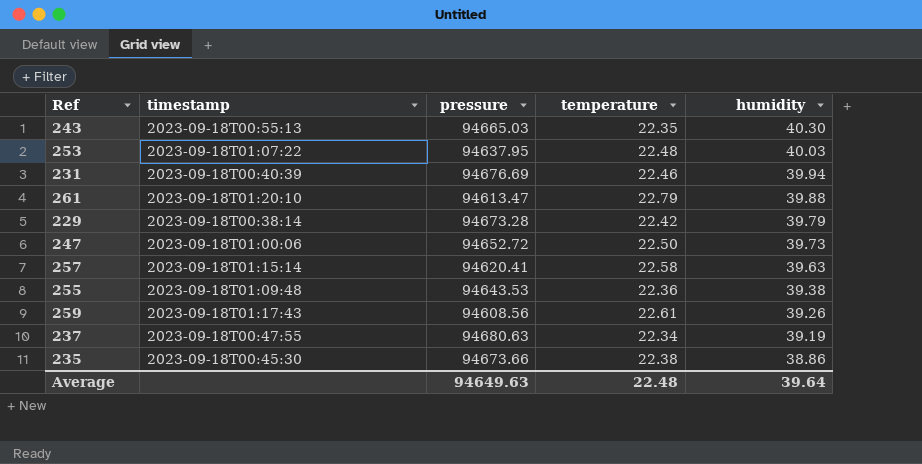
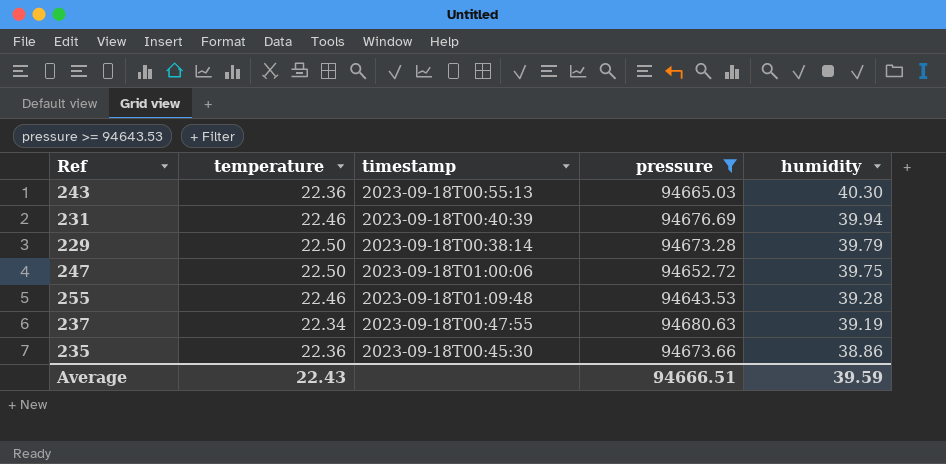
filter: none -> pressure >= 94643.53
column temperature | position: 4 -> 2
243 | temperature: 22.35 -> 22.36
229 | temperature: 22.42 -> 22.50
247 | humidity: 39.73 -> 39.75
255 | temperature: 22.36 -> 22.46
255 | humidity: 39.38 -> 39.28
235 | temperature: 22.38 -> 22.36
Average | temperature: 22.48 -> 22.43
Average | pressure: 94649.63 -> 94666.51
Average | humidity: 39.64 -> 39.59

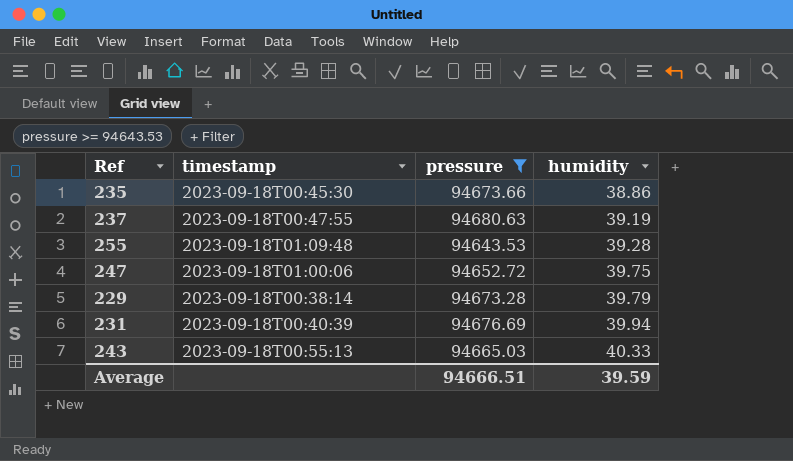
row order: humidity descending -> humidity ascending
column temperature | position: 2 -> none
243 | humidity: 40.30 -> 40.33

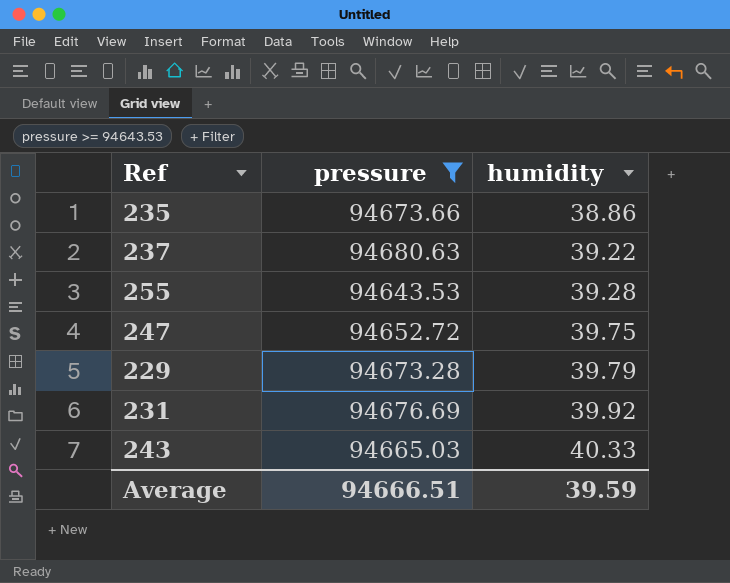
column timestamp | position: 2 -> none
237 | humidity: 39.19 -> 39.22
231 | humidity: 39.94 -> 39.92

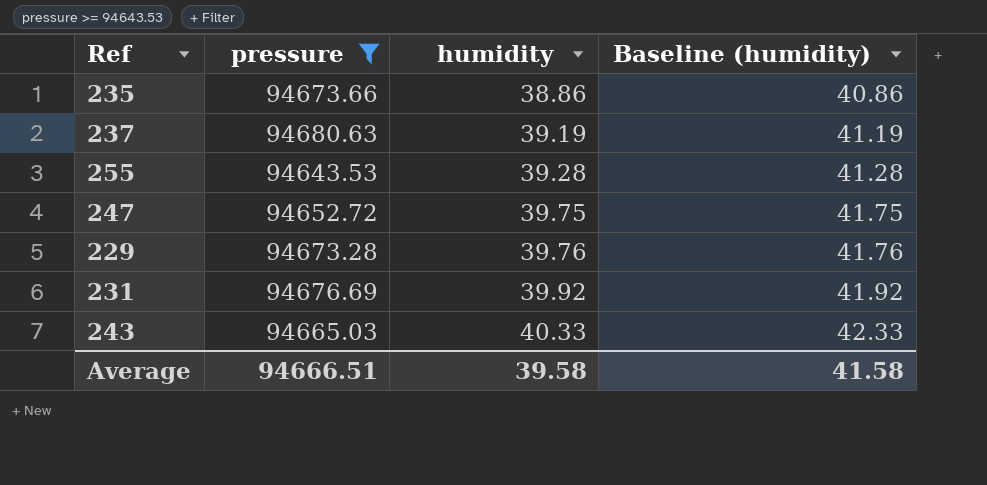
column Baseline (humidity) | formula: none -> [humidity] + 2
237 | humidity: 39.22 -> 39.19
229 | humidity: 39.79 -> 39.76
Average | humidity: 39.59 -> 39.58

